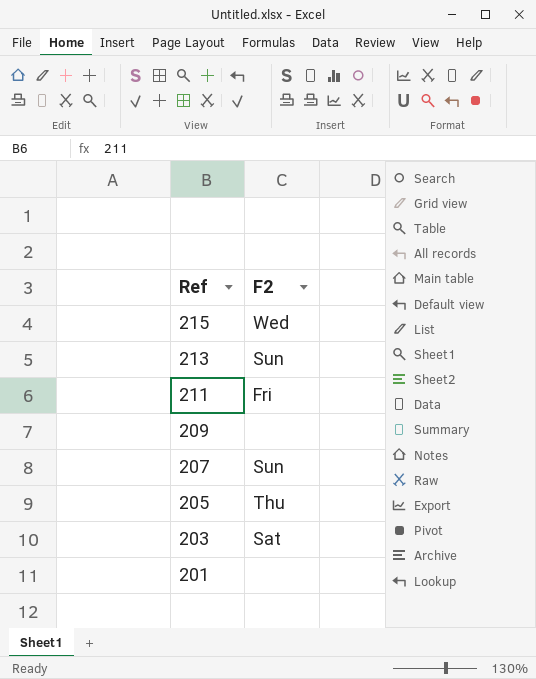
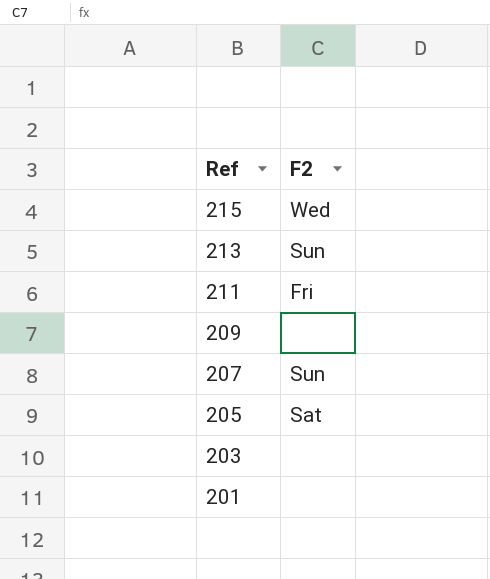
205 | F2: Thu -> Sat
203 | F2: Sat -> none

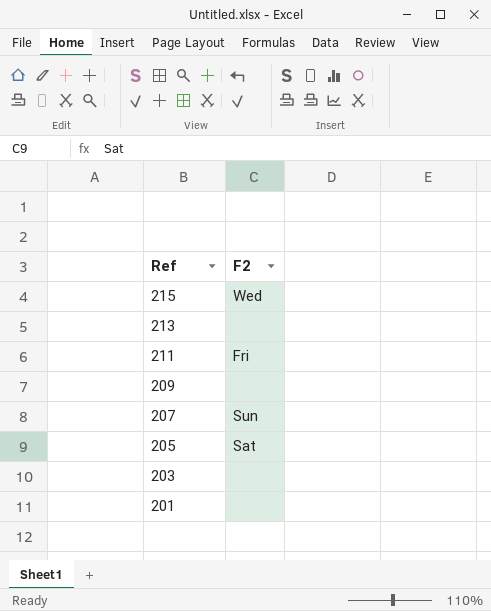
213 | F2: Sun -> none

